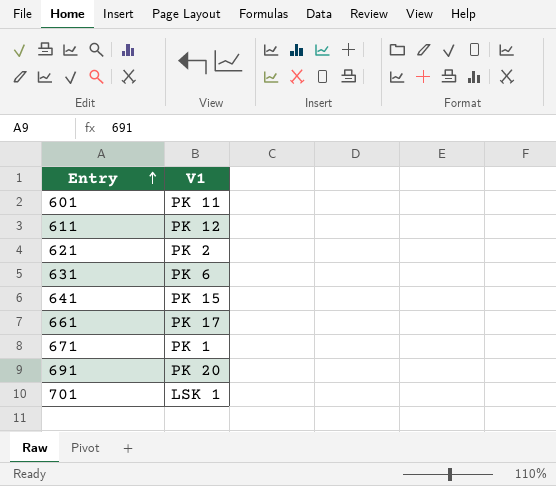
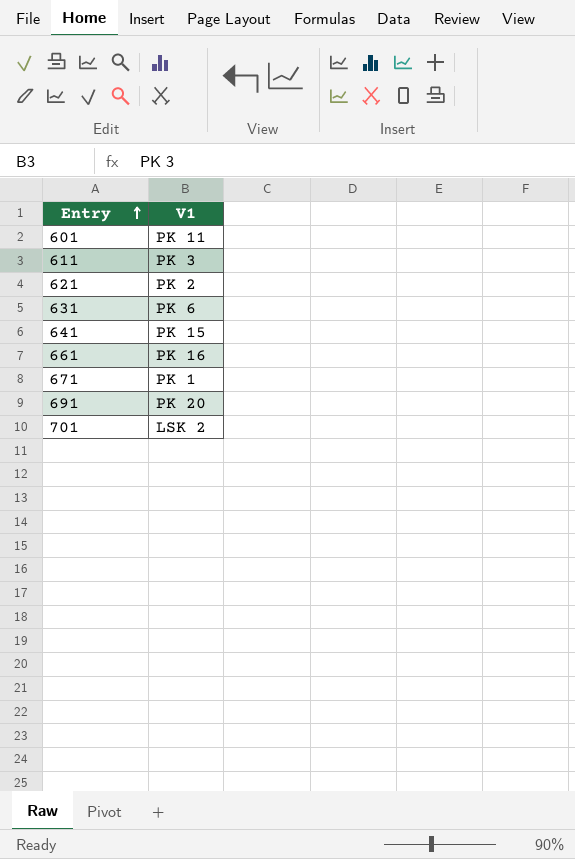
611 | V1: PK 12 -> PK 3
661 | V1: PK 17 -> PK 16
701 | V1: LSK 1 -> LSK 2

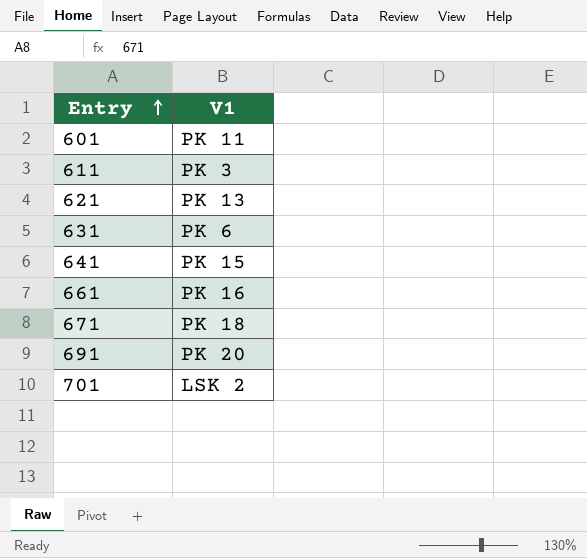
621 | V1: PK 2 -> PK 13
671 | V1: PK 1 -> PK 18

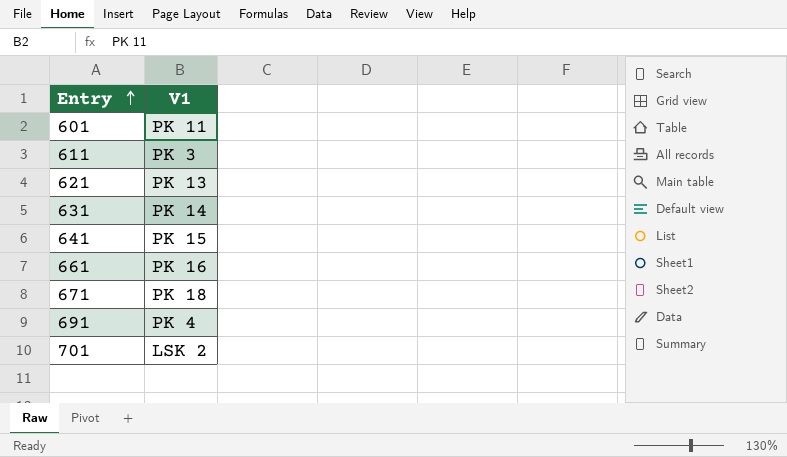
631 | V1: PK 6 -> PK 14
691 | V1: PK 20 -> PK 4

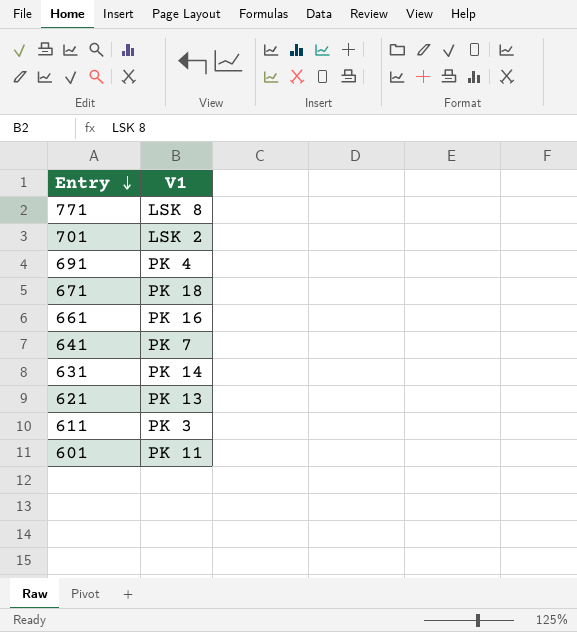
row order: Entry ascending -> Entry descending
row 771: none -> LSK 8
641 | V1: PK 15 -> PK 7

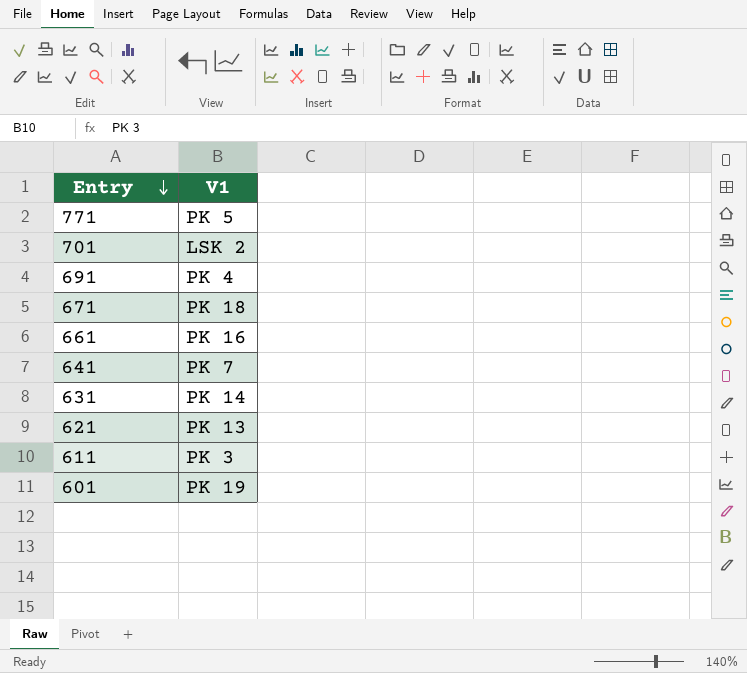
771 | V1: LSK 8 -> PK 5
601 | V1: PK 11 -> PK 19

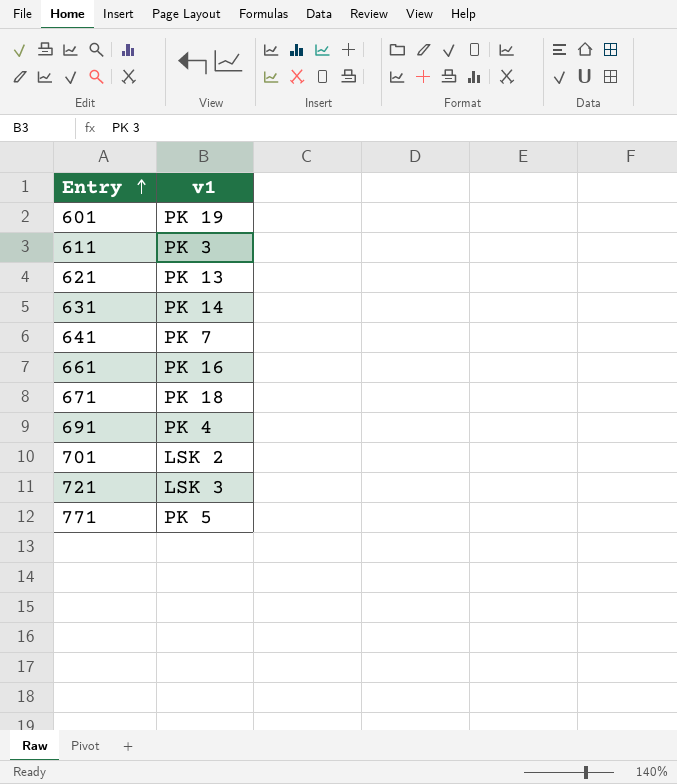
row order: Entry descending -> Entry ascending
column name: V1 -> v1
row 721: none -> LSK 3

